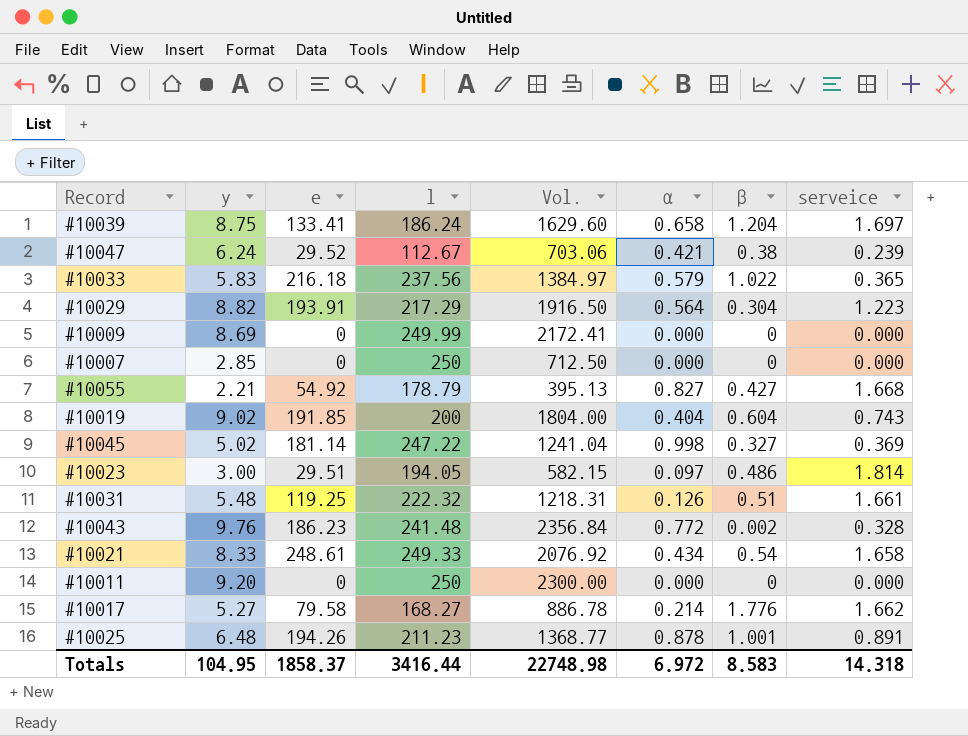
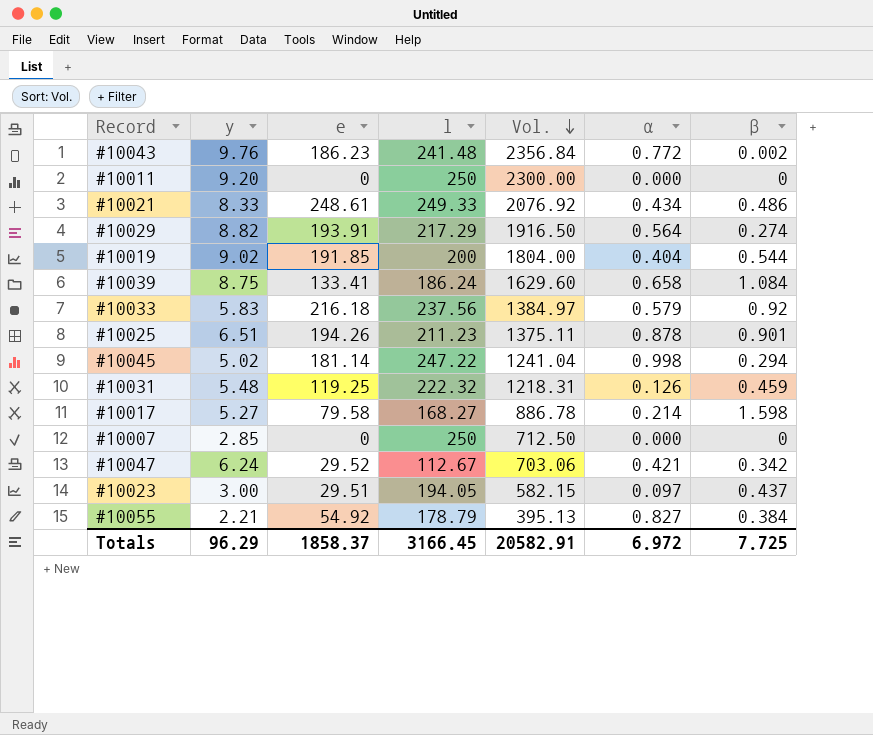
row order: none -> Vol. descending
column serveice | position: 8 -> none
row #10009: 8.69 | 0 | 249.99 | 2172.41 | 0.000 | 0 | 0.000 -> none
#10021 | β: 0.54 -> 0.486
#10029 | β: 0.304 -> 0.274
#10019 | β: 0.604 -> 0.544
#10039 | β: 1.204 -> 1.084
#10033 | β: 1.022 -> 0.92
#10025 | y: 6.48 -> 6.51
#10025 | Vol.: 1368.77 -> 1375.11
#10025 | β: 1.001 -> 0.901
#10045 | β: 0.327 -> 0.294
#10031 | β: 0.51 -> 0.459
#10017 | β: 1.776 -> 1.598
#10047 | β: 0.38 -> 0.342
#10023 | β: 0.486 -> 0.437
#10055 | β: 0.427 -> 0.384
Totals | y: 104.95 -> 96.29
Totals | l: 3416.44 -> 3166.45
Totals | Vol.: 22748.98 -> 20582.91
Totals | β: 8.583 -> 7.725

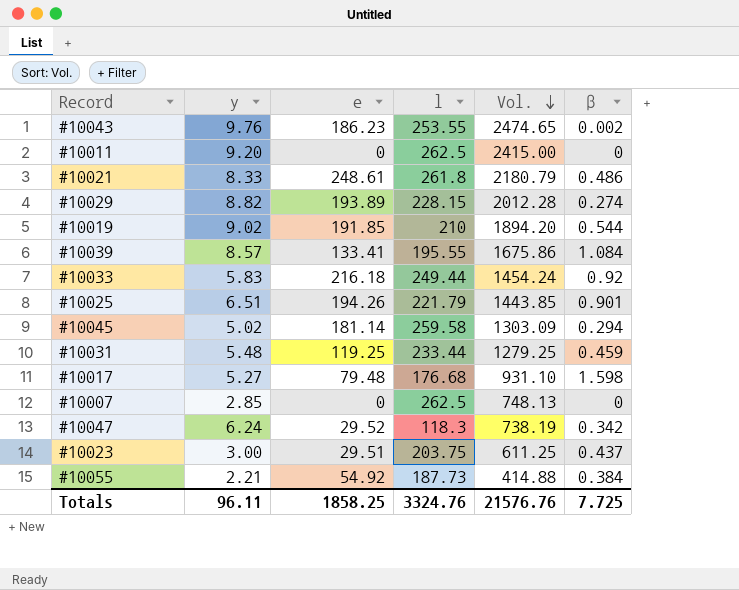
column α | position: 6 -> none
#10043 | l: 241.48 -> 253.55
#10043 | Vol.: 2356.84 -> 2474.65
#10011 | l: 250 -> 262.5
#10011 | Vol.: 2300.00 -> 2415.00
#10021 | l: 249.33 -> 261.8
#10021 | Vol.: 2076.92 -> 2180.79
#10029 | e: 193.91 -> 193.89
#10029 | l: 217.29 -> 228.15
#10029 | Vol.: 1916.50 -> 2012.28
#10019 | l: 200 -> 210
#10019 | Vol.: 1804.00 -> 1894.20
#10039 | y: 8.75 -> 8.57
#10039 | l: 186.24 -> 195.55
#10039 | Vol.: 1629.60 -> 1675.86
#10033 | l: 237.56 -> 249.44
#10033 | Vol.: 1384.97 -> 1454.24
#10025 | l: 211.23 -> 221.79
#10025 | Vol.: 1375.11 -> 1443.85
#10045 | l: 247.22 -> 259.58
#10045 | Vol.: 1241.04 -> 1303.09
#10031 | l: 222.32 -> 233.44
#10031 | Vol.: 1218.31 -> 1279.25
#10017 | e: 79.58 -> 79.48
#10017 | l: 168.27 -> 176.68
#10017 | Vol.: 886.78 -> 931.10
#10007 | l: 250 -> 262.5
#10007 | Vol.: 712.50 -> 748.13
#10047 | l: 112.67 -> 118.3
#10047 | Vol.: 703.06 -> 738.19
#10023 | l: 194.05 -> 203.75
#10023 | Vol.: 582.15 -> 611.25
#10055 | l: 178.79 -> 187.73
#10055 | Vol.: 395.13 -> 414.88
Totals | y: 96.29 -> 96.11
Totals | e: 1858.37 -> 1858.25
Totals | l: 3166.45 -> 3324.76
Totals | Vol.: 20582.91 -> 21576.76

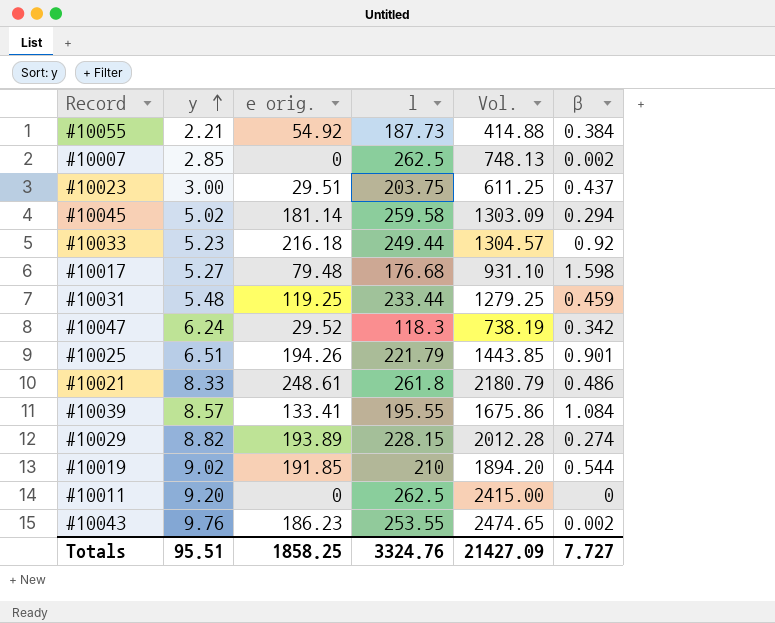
row order: Vol. descending -> y ascending
column name: e -> e orig.
#10007 | β: 0 -> 0.002
#10033 | y: 5.83 -> 5.23
#10033 | Vol.: 1454.24 -> 1304.57
Totals | y: 96.11 -> 95.51
Totals | Vol.: 21576.76 -> 21427.09
Totals | β: 7.725 -> 7.727

